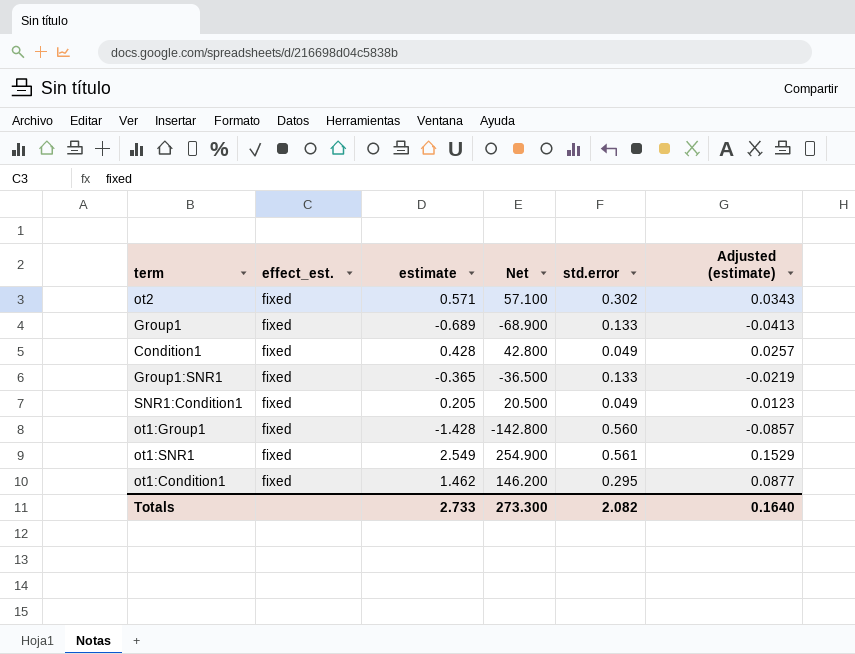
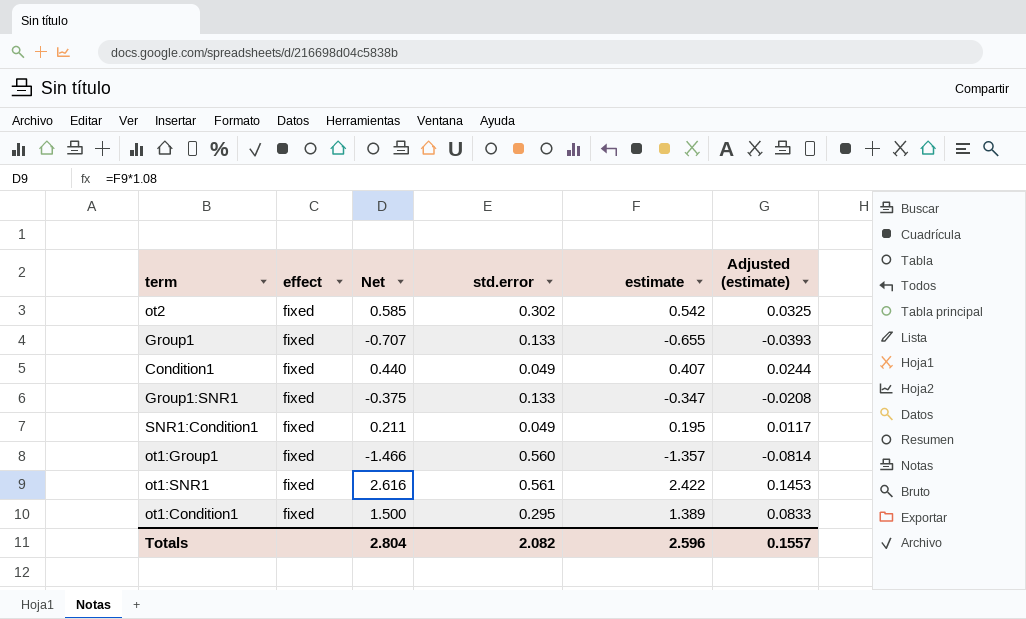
column name: effect_est. -> effect
column Net | formula: [estimate] * 100 -> [estimate] * 1.08
column estimate | position: 3 -> 5
ot2 | estimate: 0.571 -> 0.542
ot2 | Adjusted (estimate): 0.0343 -> 0.0325
Group1 | estimate: -0.689 -> -0.655
Group1 | Adjusted (estimate): -0.0413 -> -0.0393
Condition1 | estimate: 0.428 -> 0.407
Condition1 | Adjusted (estimate): 0.0257 -> 0.0244
Group1:SNR1 | estimate: -0.365 -> -0.347
Group1:SNR1 | Adjusted (estimate): -0.0219 -> -0.0208
SNR1:Condition1 | estimate: 0.205 -> 0.195
SNR1:Condition1 | Adjusted (estimate): 0.0123 -> 0.0117
ot1:Group1 | estimate: -1.428 -> -1.357
ot1:Group1 | Adjusted (estimate): -0.0857 -> -0.0814
ot1:SNR1 | estimate: 2.549 -> 2.422
ot1:SNR1 | Adjusted (estimate): 0.1529 -> 0.1453
ot1:Condition1 | estimate: 1.462 -> 1.389
ot1:Condition1 | Adjusted (estimate): 0.0877 -> 0.0833
Totals | Net: 273.300 -> 2.804
Totals | estimate: 2.733 -> 2.596
Totals | Adjusted (estimate): 0.1640 -> 0.1557

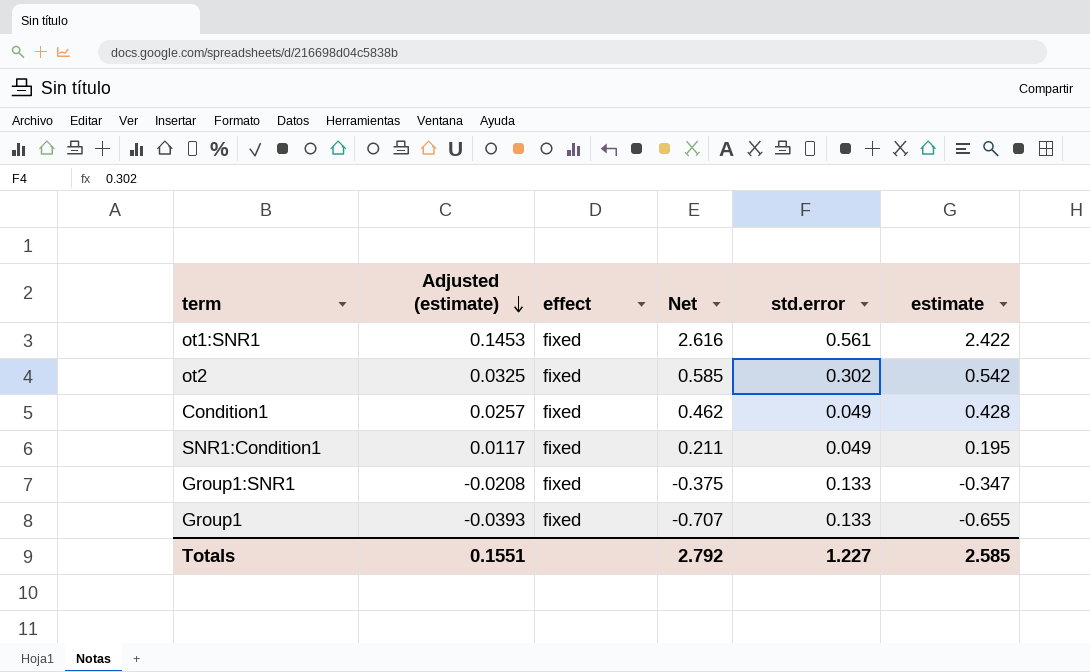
row order: none -> Adjusted (estimate) descending
column Adjusted (estimate) | position: 6 -> 2
row ot1:Group1: fixed | -1.466 | 0.560 | -1.357 | -0.0814 -> none
row ot1:Condition1: fixed | 1.500 | 0.295 | 1.389 | 0.0833 -> none
Condition1 | Adjusted (estimate): 0.0244 -> 0.0257
Condition1 | Net: 0.440 -> 0.462
Condition1 | estimate: 0.407 -> 0.428
Totals | Adjusted (estimate): 0.1557 -> 0.1551
Totals | Net: 2.804 -> 2.792
Totals | std.error: 2.082 -> 1.227
Totals | estimate: 2.596 -> 2.585

